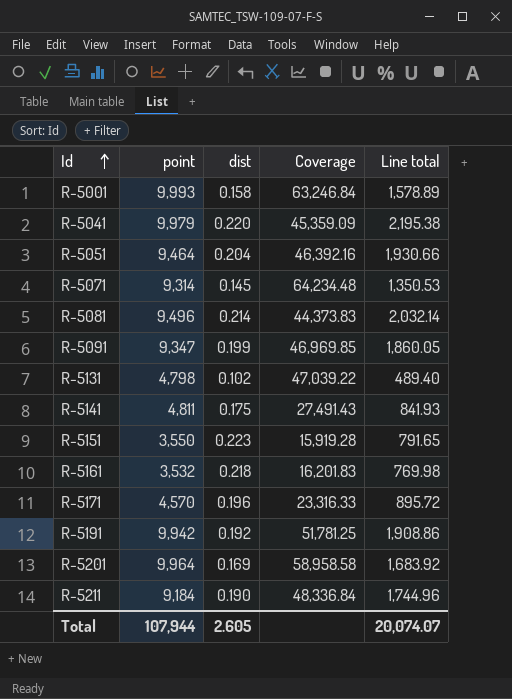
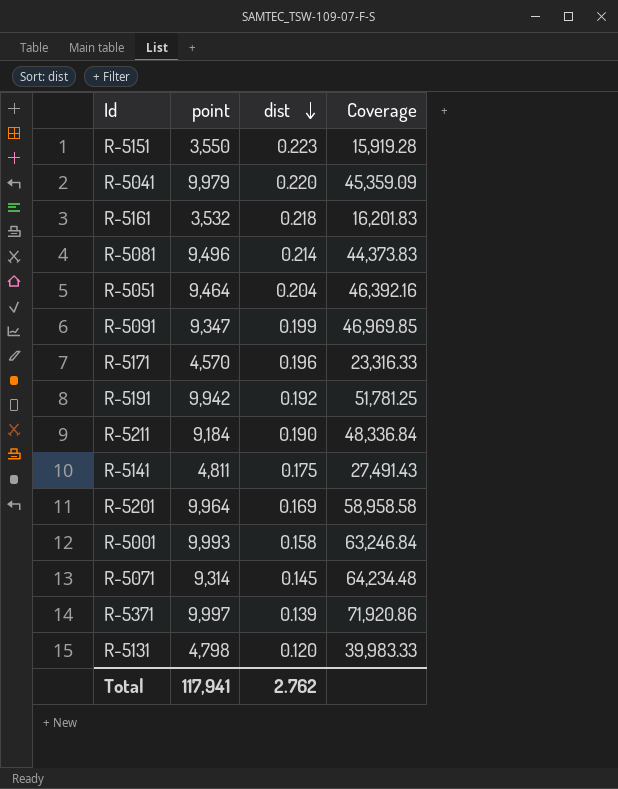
row order: Id ascending -> dist descending
column Line total | formula: [point] * [dist] -> none
row R-5371: none -> 9,997 | 0.139 | 71,920.86
R-5131 | dist: 0.102 -> 0.120
R-5131 | Coverage: 47,039.22 -> 39,983.33
Total | point: 107,944 -> 117,941
Total | dist: 2.605 -> 2.762

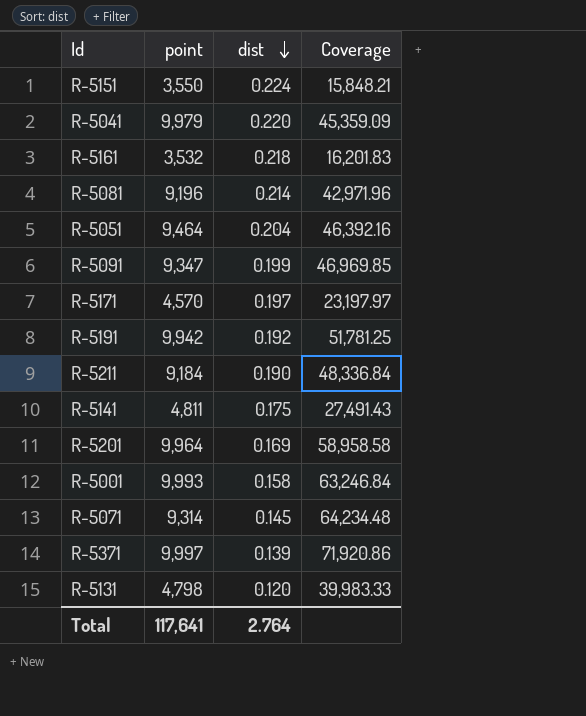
R-5151 | dist: 0.223 -> 0.224
R-5151 | Coverage: 15,919.28 -> 15,848.21
R-5081 | point: 9,496 -> 9,196
R-5081 | Coverage: 44,373.83 -> 42,971.96
R-5171 | dist: 0.196 -> 0.197
R-5171 | Coverage: 23,316.33 -> 23,197.97
Total | point: 117,941 -> 117,641
Total | dist: 2.762 -> 2.764

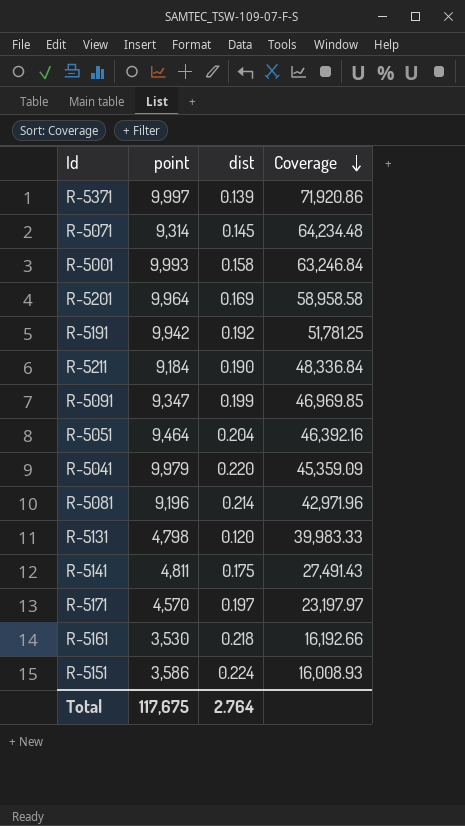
row order: dist descending -> Coverage descending
R-5161 | point: 3,532 -> 3,530
R-5161 | Coverage: 16,201.83 -> 16,192.66
R-5151 | point: 3,550 -> 3,586
R-5151 | Coverage: 15,848.21 -> 16,008.93
Total | point: 117,641 -> 117,675

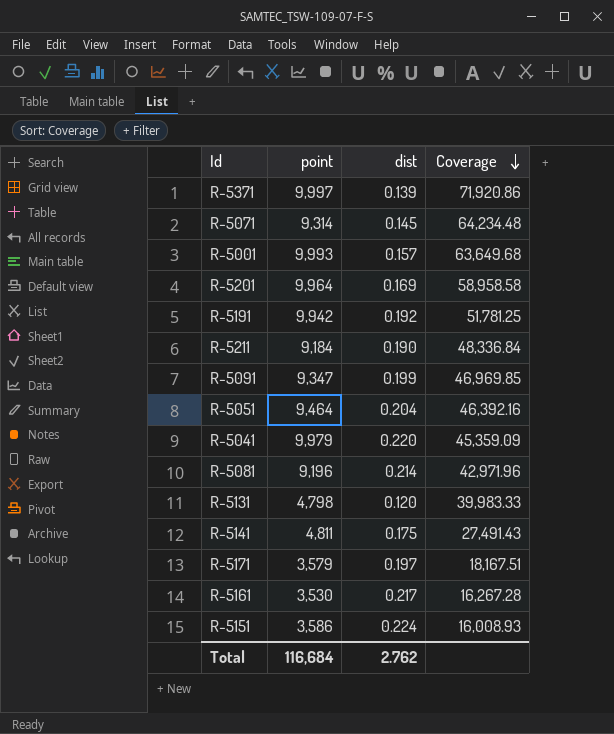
R-5001 | dist: 0.158 -> 0.157
R-5001 | Coverage: 63,246.84 -> 63,649.68
R-5171 | point: 4,570 -> 3,579
R-5171 | Coverage: 23,197.97 -> 18,167.51
R-5161 | dist: 0.218 -> 0.217
R-5161 | Coverage: 16,192.66 -> 16,267.28
Total | point: 117,675 -> 116,684
Total | dist: 2.764 -> 2.762

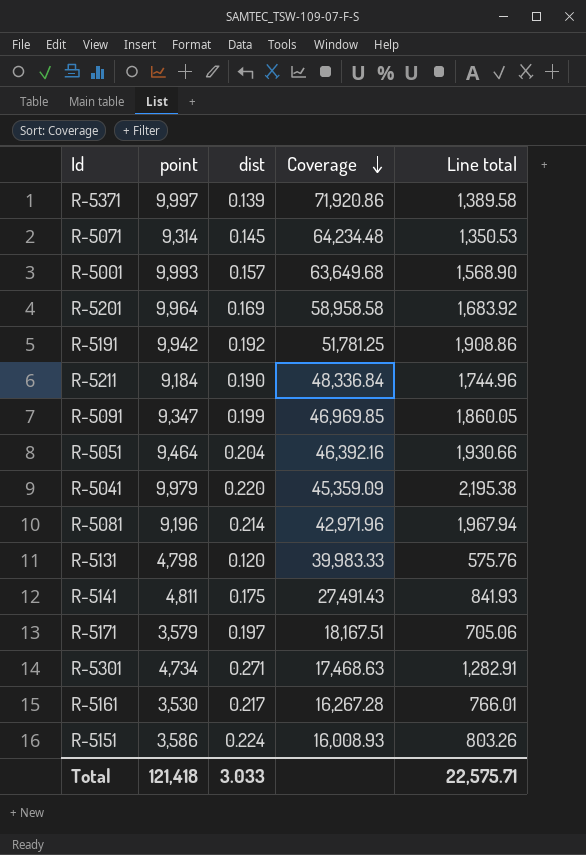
column Line total | formula: none -> [point] * [dist]
row R-5301: none -> 4,734 | 0.271 | 17,468.63 | 1,282.91
Total | point: 116,684 -> 121,418
Total | dist: 2.762 -> 3.033

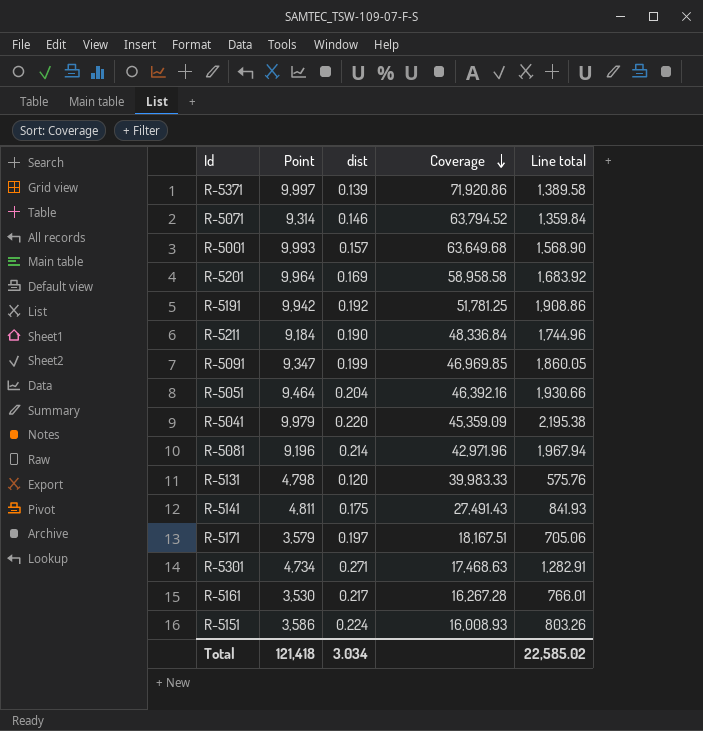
column name: point -> Point
R-5071 | dist: 0.145 -> 0.146
R-5071 | Coverage: 64,234.48 -> 63,794.52
R-5071 | Line total: 1,350.53 -> 1,359.84
Total | dist: 3.033 -> 3.034
Total | Line total: 22,575.71 -> 22,585.02

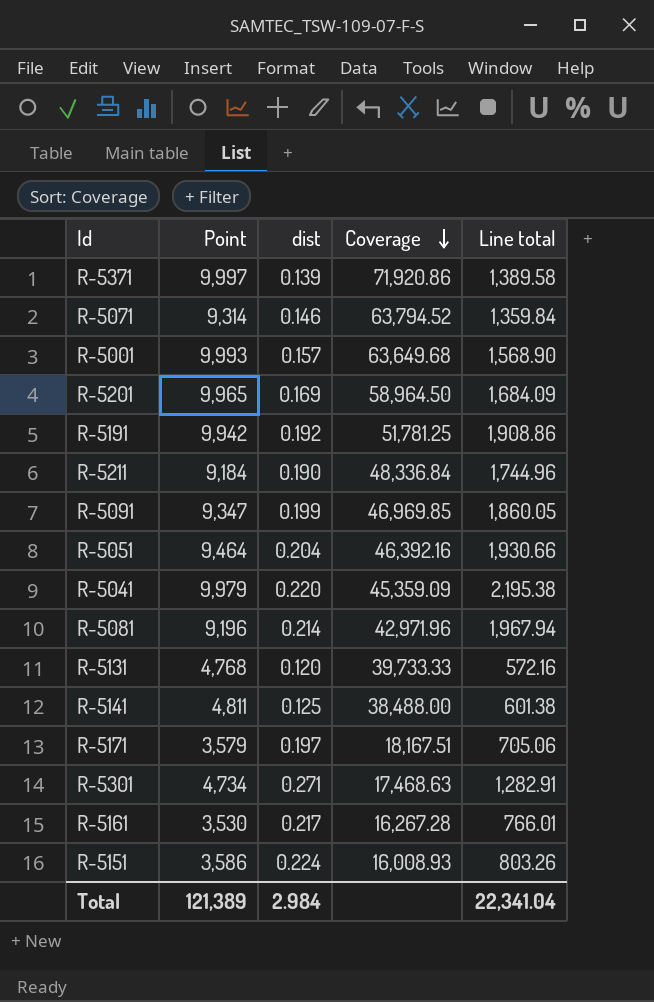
R-5201 | Point: 9,964 -> 9,965
R-5201 | Coverage: 58,958.58 -> 58,964.50
R-5201 | Line total: 1,683.92 -> 1,684.09
R-5131 | Point: 4,798 -> 4,768
R-5131 | Coverage: 39,983.33 -> 39,733.33
R-5131 | Line total: 575.76 -> 572.16
R-5141 | dist: 0.175 -> 0.125
R-5141 | Coverage: 27,491.43 -> 38,488.00
R-5141 | Line total: 841.93 -> 601.38
Total | Point: 121,418 -> 121,389
Total | dist: 3.034 -> 2.984
Total | Line total: 22,585.02 -> 22,341.04

